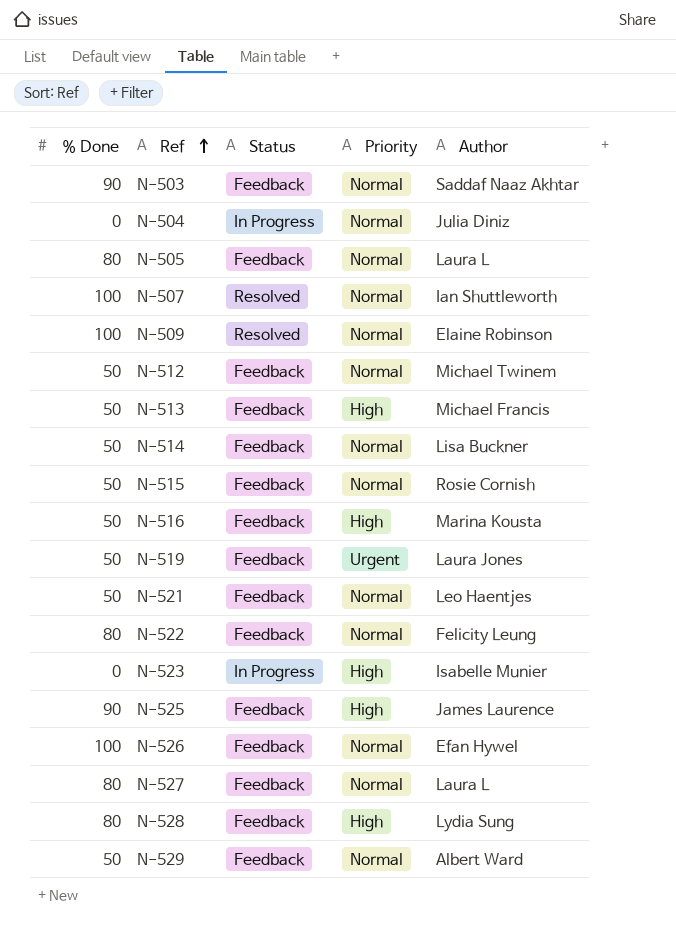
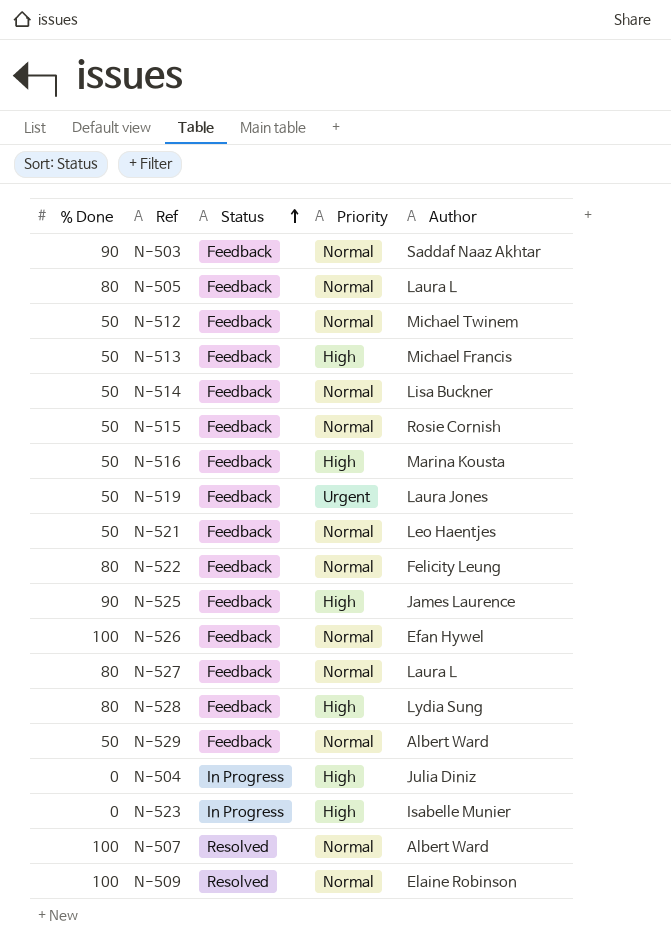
row order: Ref ascending -> Status ascending
N-504 | Priority: Normal -> High
N-507 | Author: Ian Shuttleworth -> Albert Ward

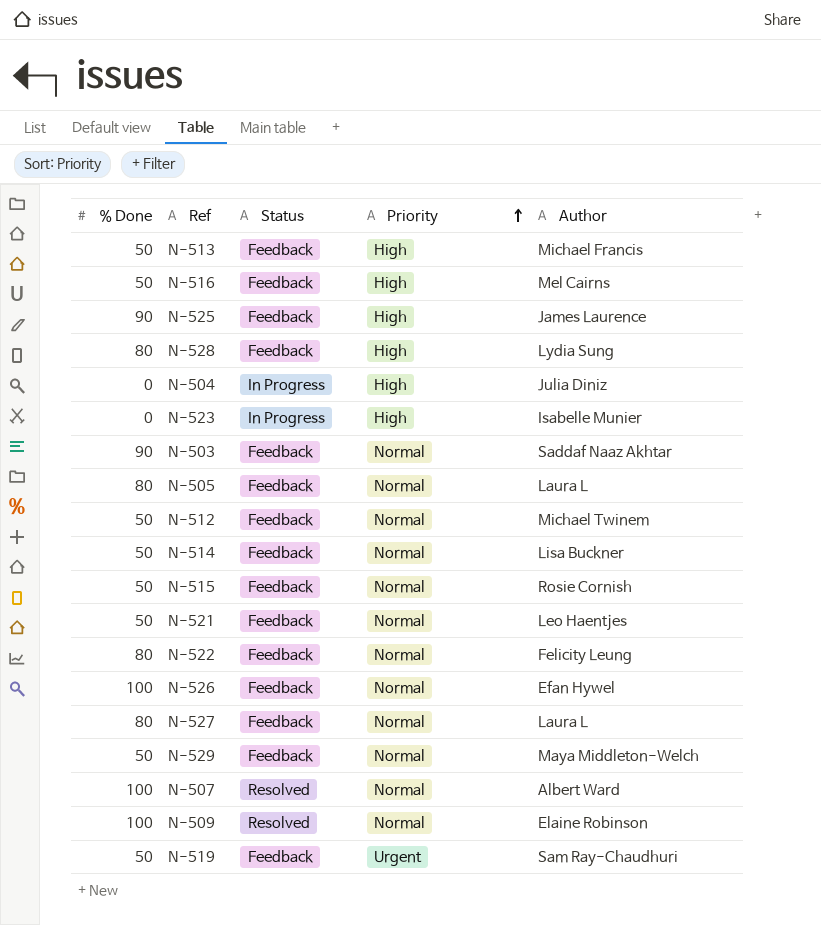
row order: Status ascending -> Priority ascending
N-516 | Author: Marina Kousta -> Mel Cairns
N-529 | Author: Albert Ward -> Maya Middleton-Welch
N-519 | Author: Laura Jones -> Sam Ray-Chaudhuri

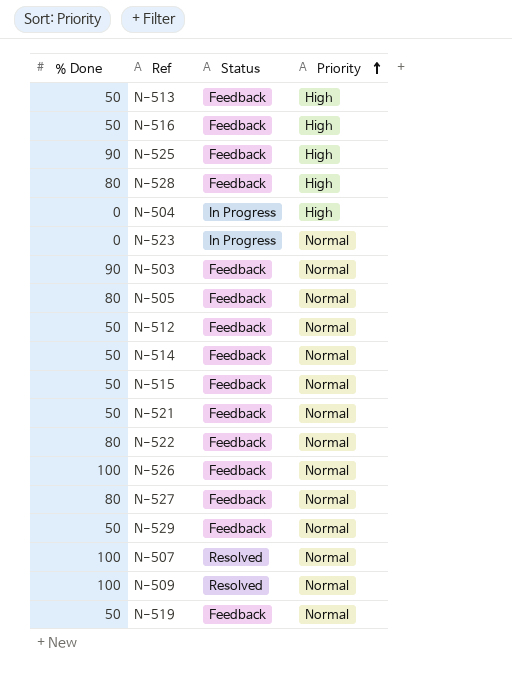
column Author | position: 5 -> none
N-523 | Priority: High -> Normal
N-519 | Priority: Urgent -> Normal

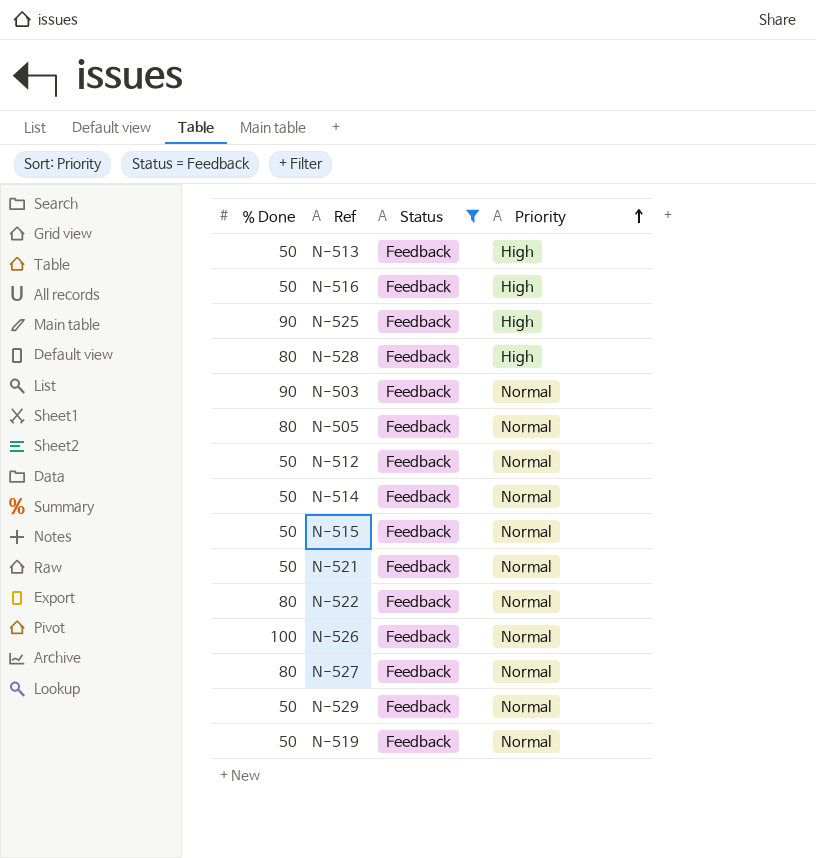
filter: none -> Status = Feedback

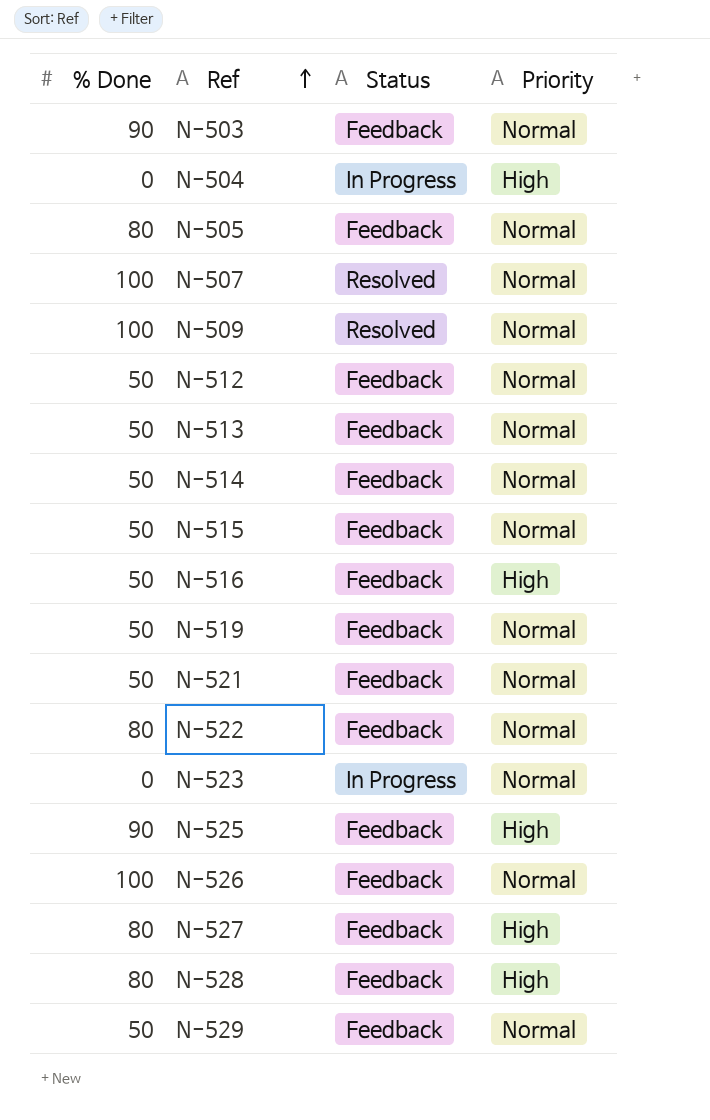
filter: Status = Feedback -> none
row order: Priority ascending -> Ref ascending
N-513 | Priority: High -> Normal
N-527 | Priority: Normal -> High

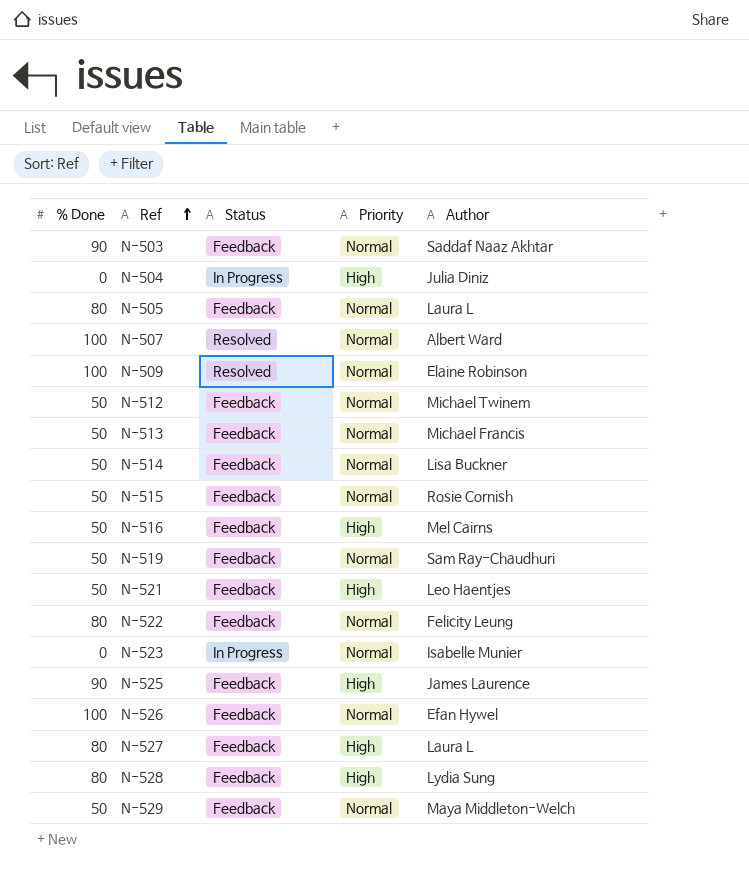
column Author | position: none -> 5
N-521 | Priority: Normal -> High

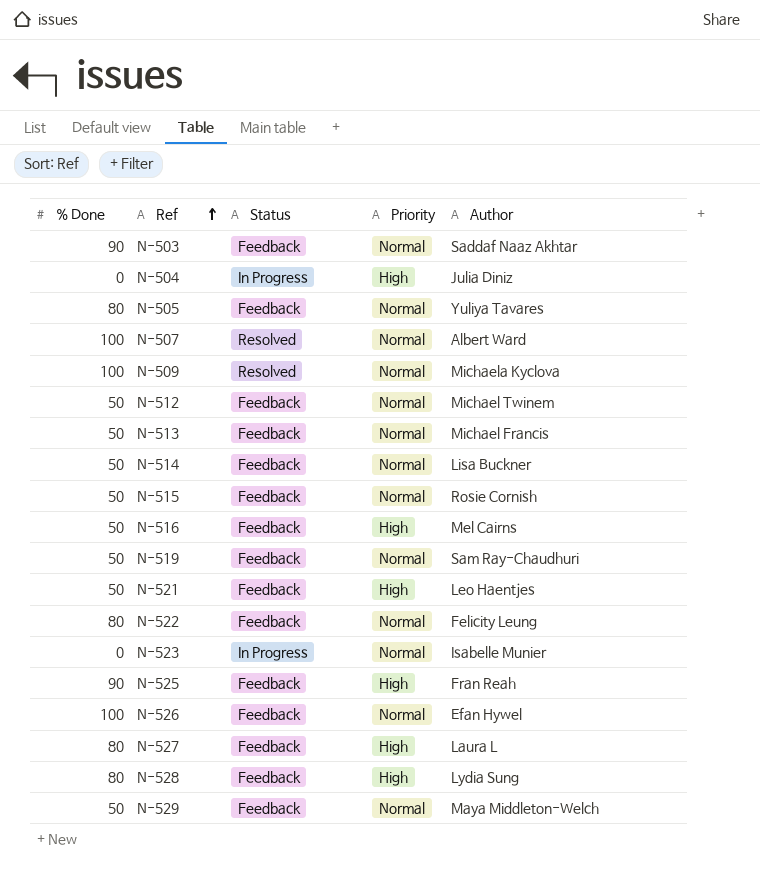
N-505 | Author: Laura L -> Yuliya Tavares
N-509 | Author: Elaine Robinson -> Michaela Kyclova
N-525 | Author: James Laurence -> Fran Reah

